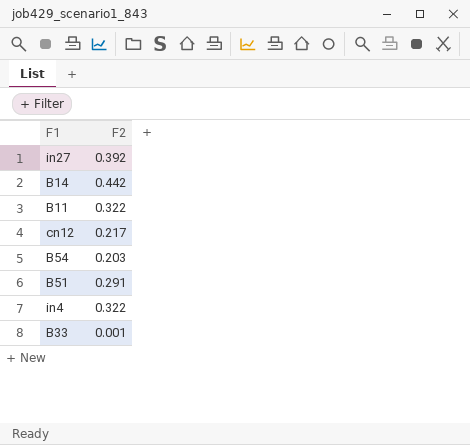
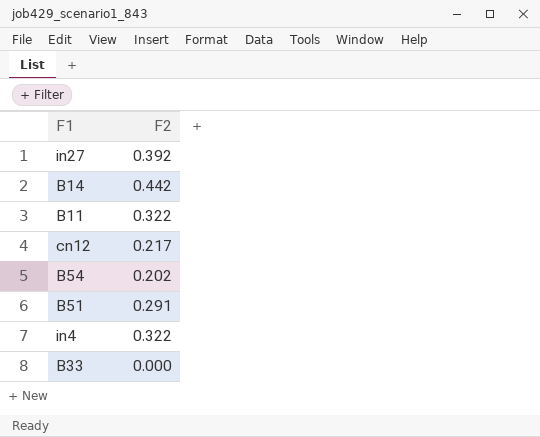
B54 | F2: 0.203 -> 0.202
B33 | F2: 0.001 -> 0.000

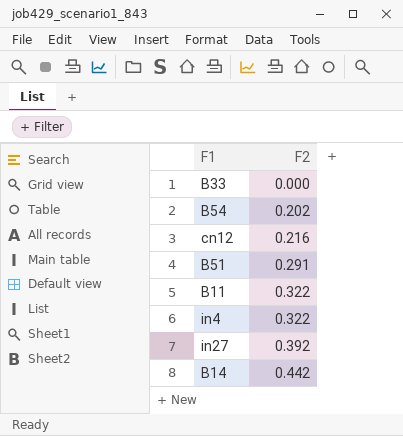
row order: none -> F2 ascending
cn12 | F2: 0.217 -> 0.216

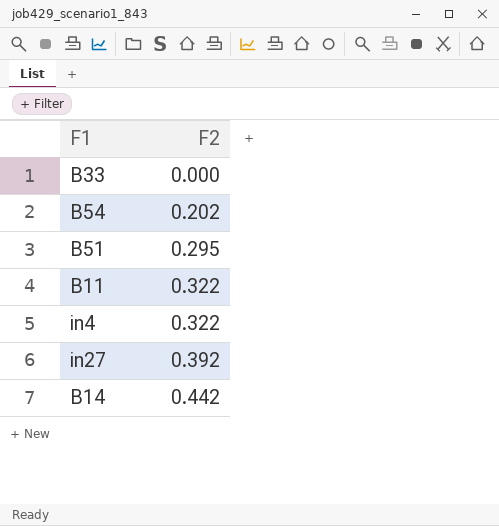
row cn12: 0.216 -> none
B51 | F2: 0.291 -> 0.295

